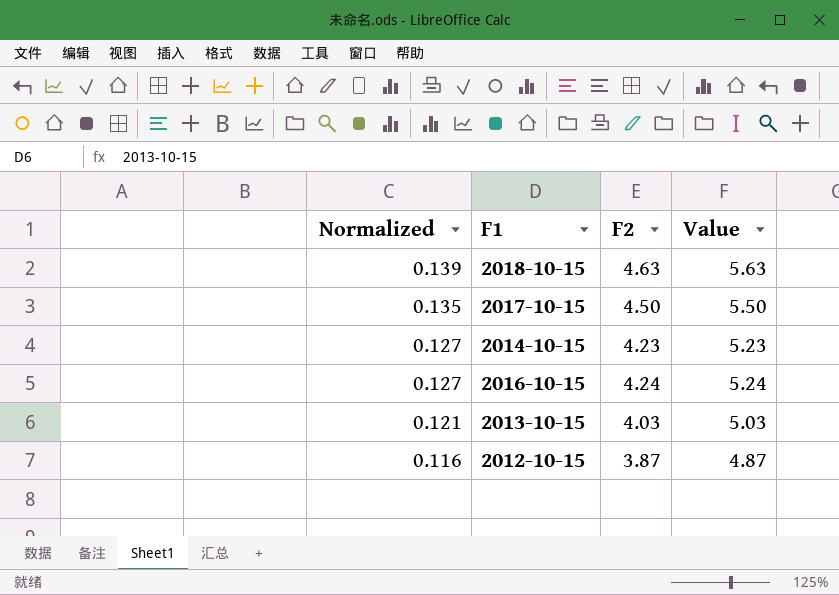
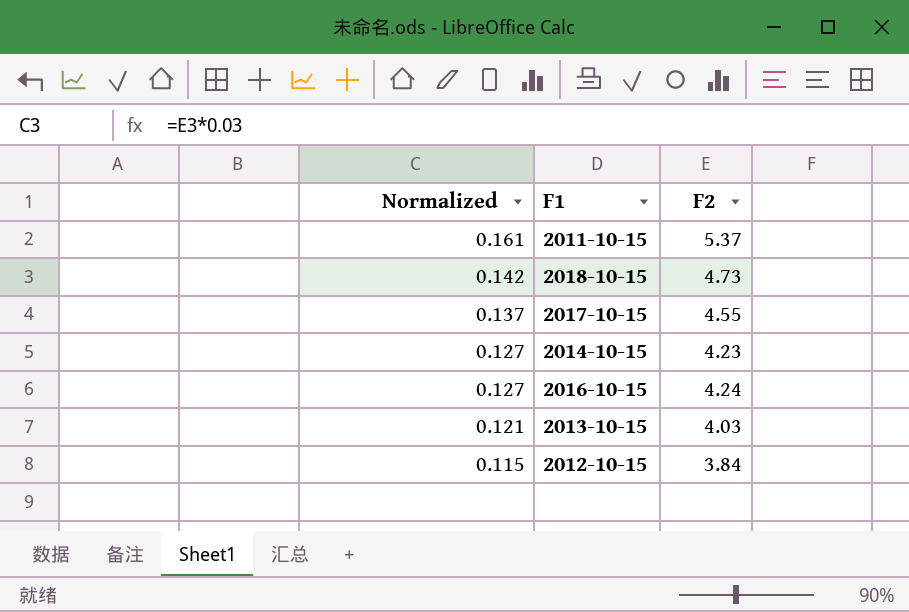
column Value | formula: [F2] + 1 -> none
row 2011-10-15: none -> 0.161 | 5.37
2018-10-15 | Normalized: 0.139 -> 0.142
2018-10-15 | F2: 4.63 -> 4.73
2017-10-15 | Normalized: 0.135 -> 0.137
2017-10-15 | F2: 4.50 -> 4.55
2012-10-15 | Normalized: 0.116 -> 0.115
2012-10-15 | F2: 3.87 -> 3.84

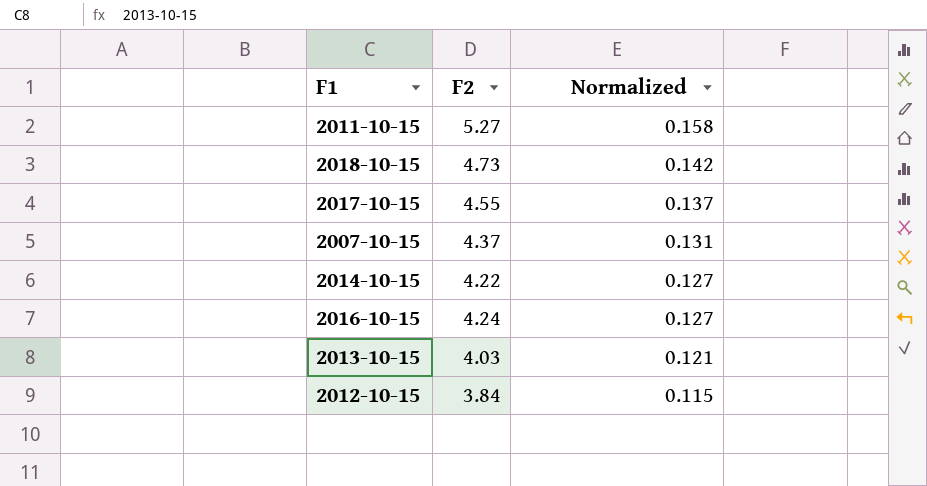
column Normalized | position: 1 -> 3
2011-10-15 | F2: 5.37 -> 5.27
2011-10-15 | Normalized: 0.161 -> 0.158
row 2007-10-15: none -> 4.37 | 0.131
2014-10-15 | F2: 4.23 -> 4.22

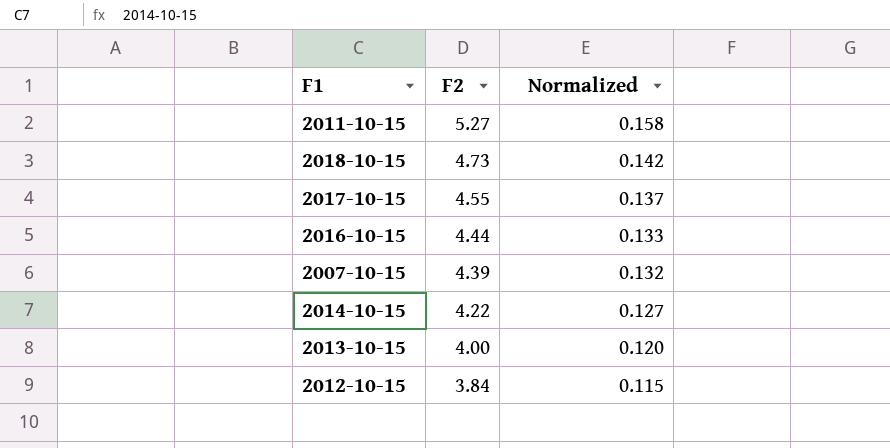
row order: Normalized descending -> F2 descending
2016-10-15 | F2: 4.24 -> 4.44
2016-10-15 | Normalized: 0.127 -> 0.133
2007-10-15 | F2: 4.37 -> 4.39
2007-10-15 | Normalized: 0.131 -> 0.132
2013-10-15 | F2: 4.03 -> 4.00
2013-10-15 | Normalized: 0.121 -> 0.120

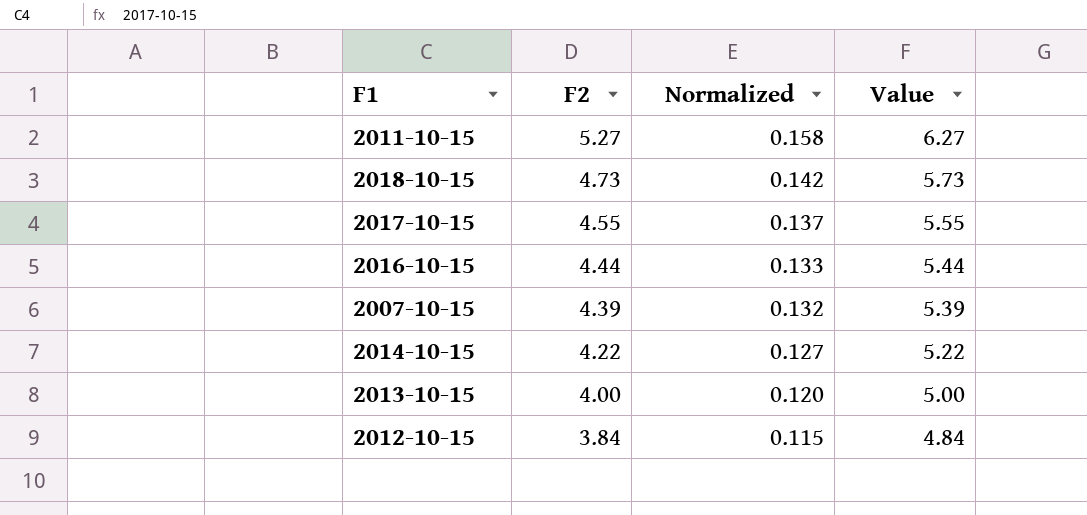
column Value | formula: none -> [F2] + 1

